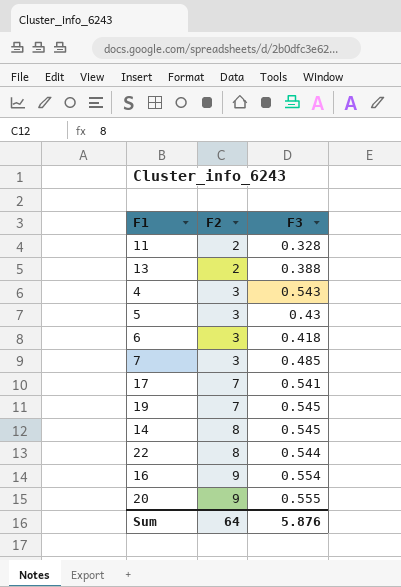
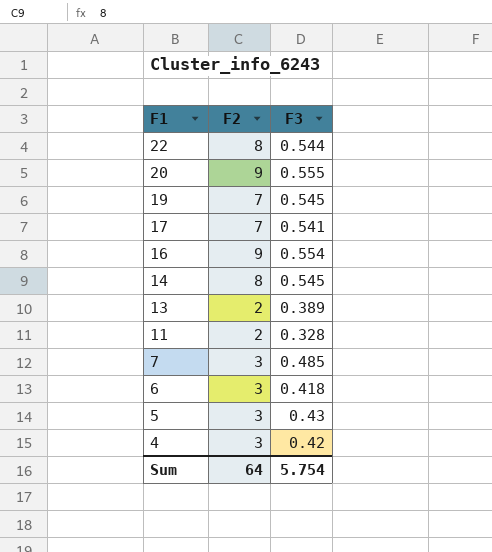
row order: F2 ascending -> F1 descending
13 | F3: 0.388 -> 0.389
4 | F3: 0.543 -> 0.42
Sum | F3: 5.876 -> 5.754

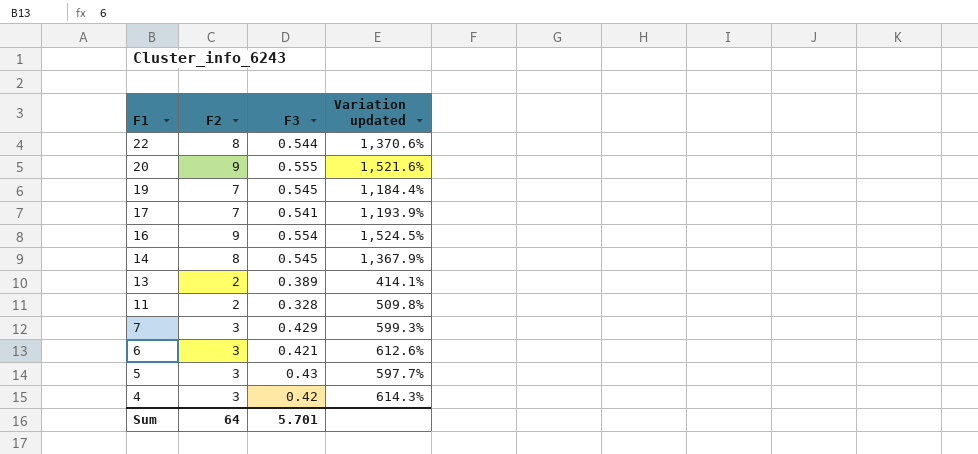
column Variation updated | formula: none -> ([F2] - [F3]) / [F3]
7 | F3: 0.485 -> 0.429
6 | F3: 0.418 -> 0.421
Sum | F3: 5.754 -> 5.701

